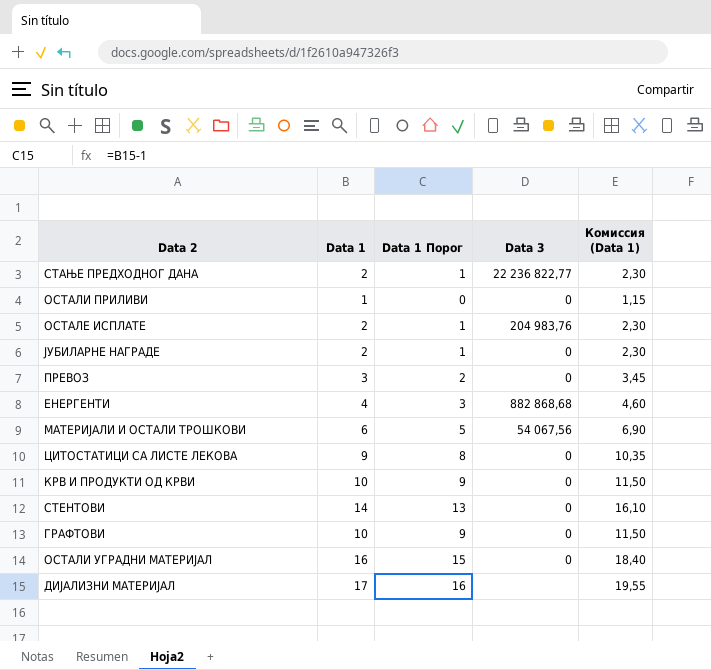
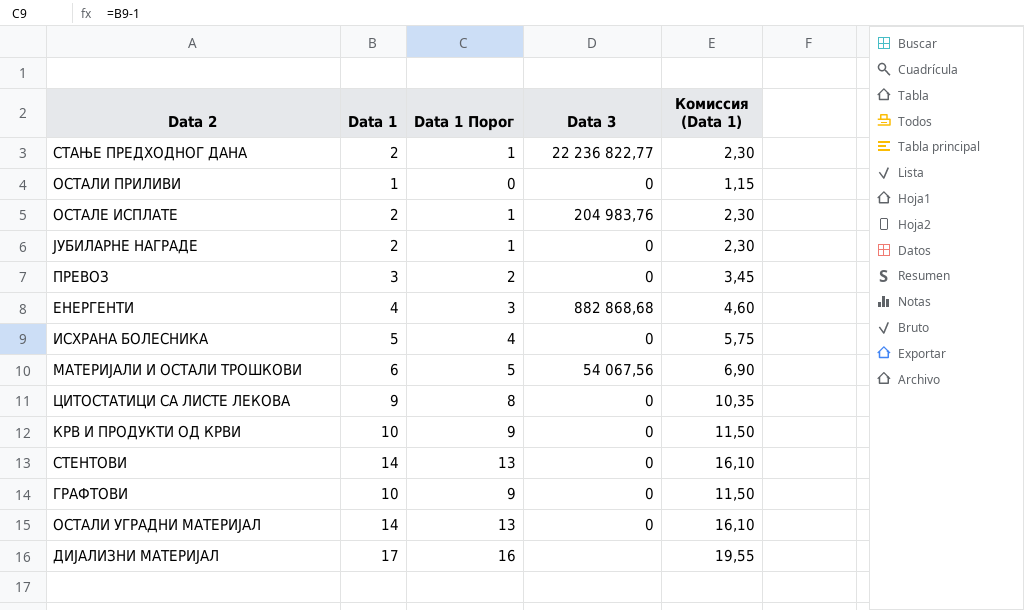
row ИСХРАНА БОЛЕСНИКА: none -> 5 | 4 | 0 | 5,75
ОСТАЛИ УГРАДНИ МАТЕРИЈАЛ | Data 1: 16 -> 14
ОСТАЛИ УГРАДНИ МАТЕРИЈАЛ | Data 1 Порог: 15 -> 13
ОСТАЛИ УГРАДНИ МАТЕРИЈАЛ | Комиссия (Data 1): 18,40 -> 16,10

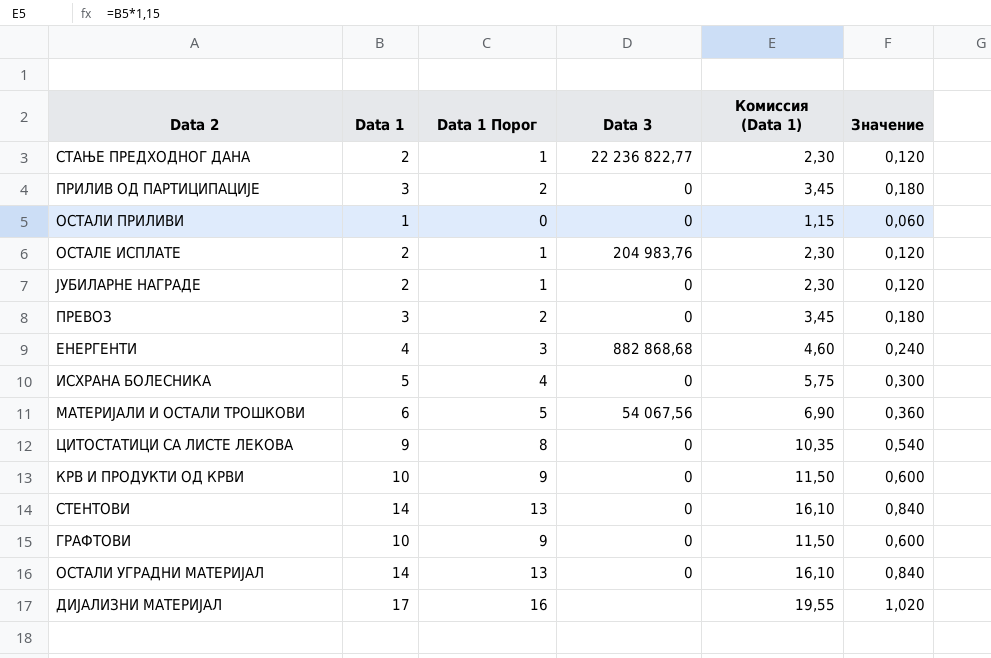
column Значение | formula: none -> [Data 1] * 0,06
row ПРИЛИВ ОД ПАРТИЦИПАЦИЈЕ: none -> 3 | 2 | 0 | 3,45 | 0,180

